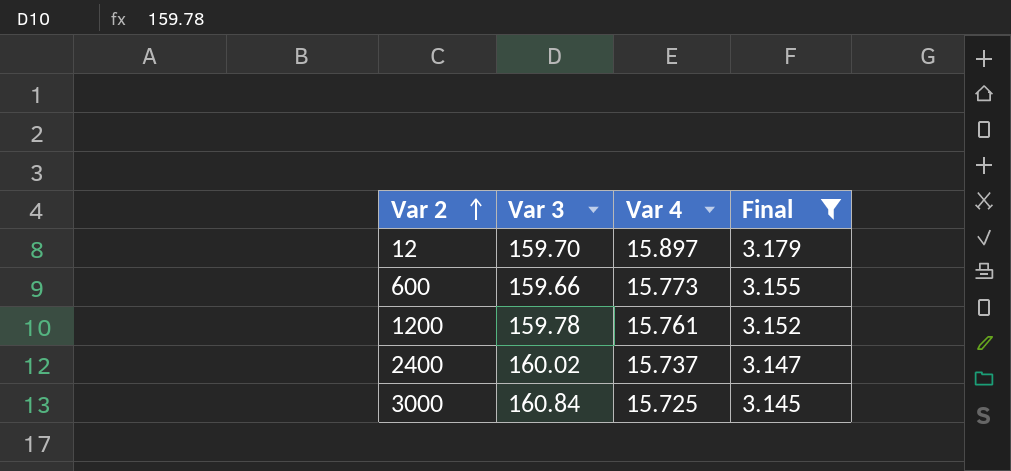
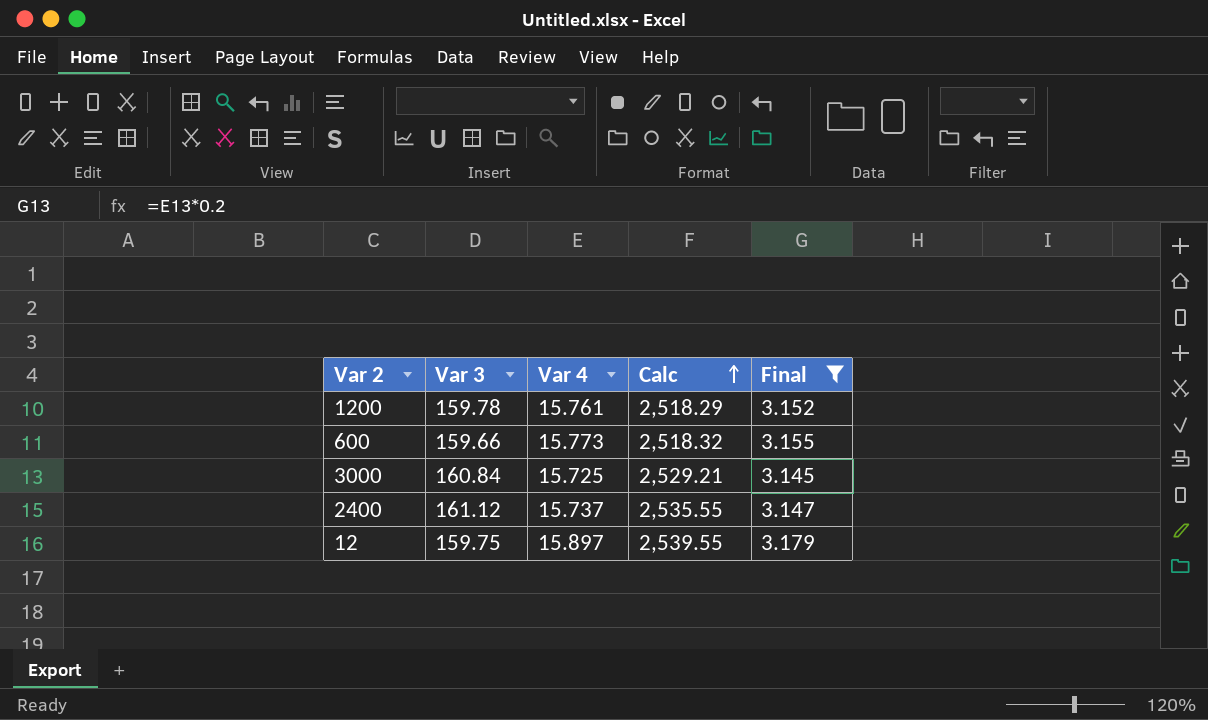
row order: Var 2 ascending -> Calc ascending
column Calc | formula: none -> [Var 3] * [Var 4]
2400 | Var 3: 160.02 -> 161.12
12 | Var 3: 159.70 -> 159.75

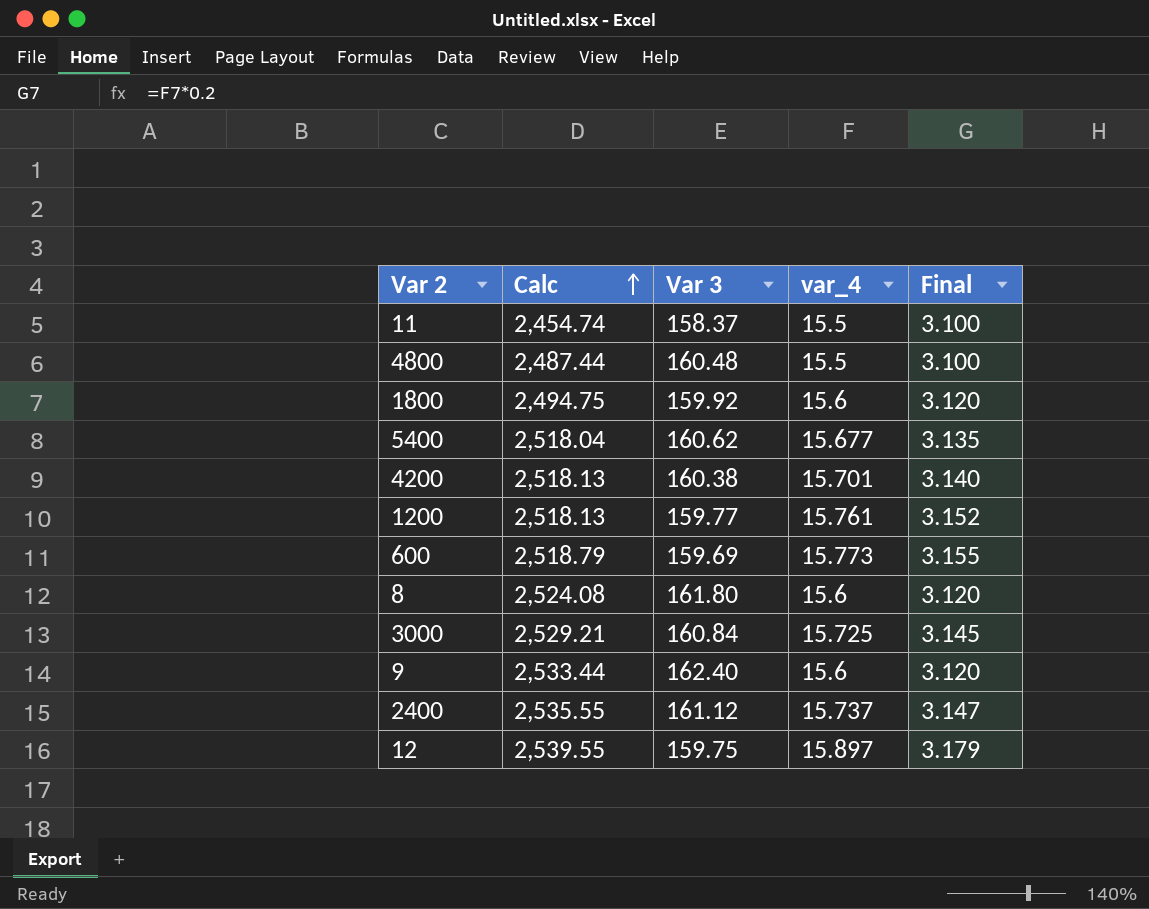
filter: Final >= 3.145 -> none
column Calc | position: 4 -> 2
column name: Var 4 -> var_4
1200 | Calc: 2,518.29 -> 2,518.13
1200 | Var 3: 159.78 -> 159.77
600 | Calc: 2,518.32 -> 2,518.79
600 | Var 3: 159.66 -> 159.69

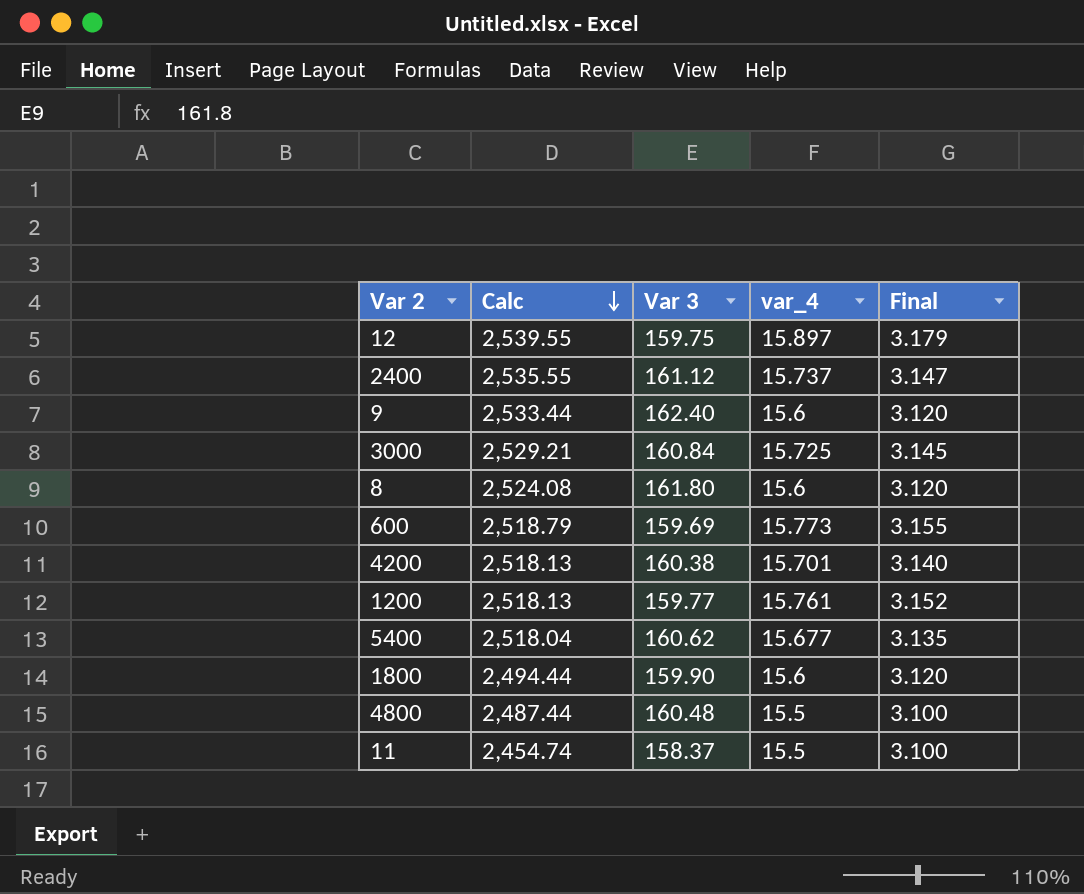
row order: Calc ascending -> Calc descending
1800 | Calc: 2,494.75 -> 2,494.44
1800 | Var 3: 159.92 -> 159.90

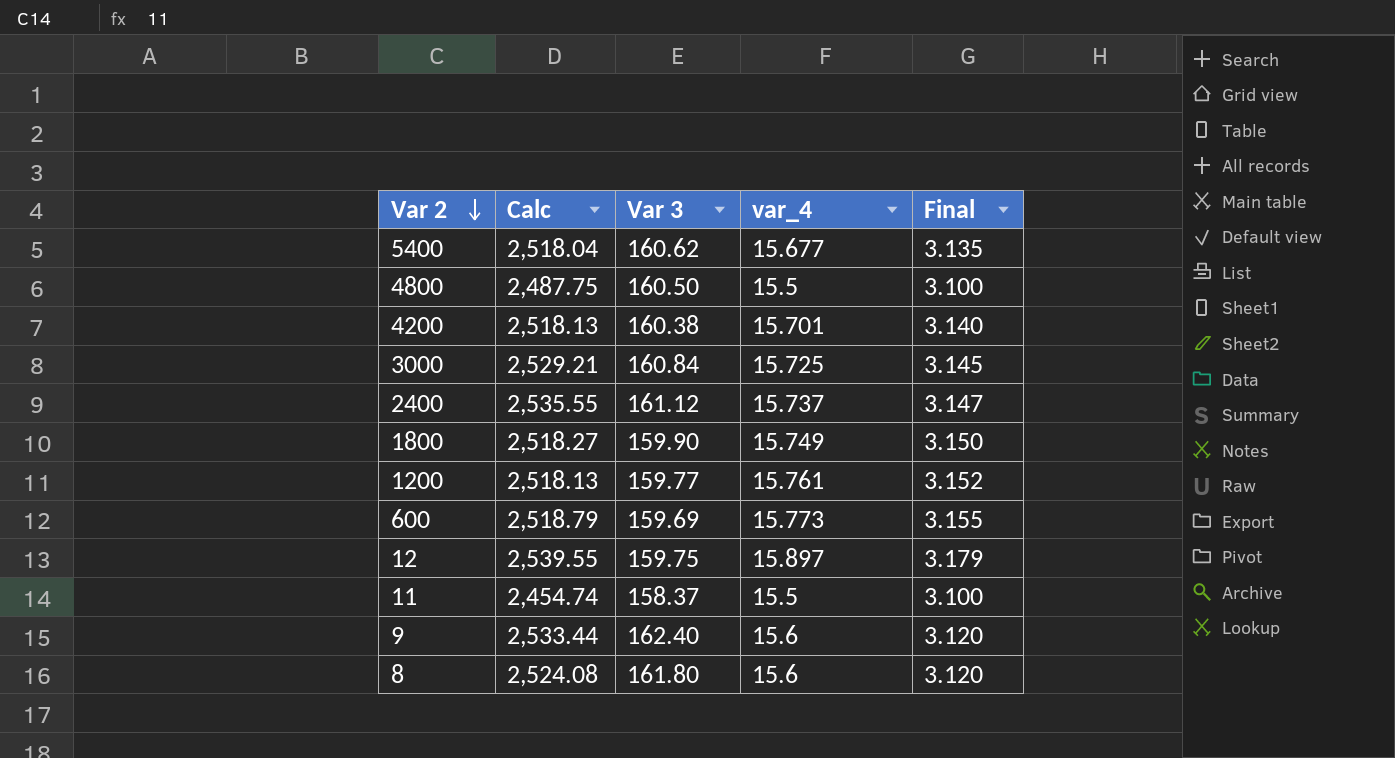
row order: Calc descending -> Var 2 descending
4800 | Calc: 2,487.44 -> 2,487.75
4800 | Var 3: 160.48 -> 160.50
1800 | Calc: 2,494.44 -> 2,518.27
1800 | var_4: 15.6 -> 15.749
1800 | Final: 3.120 -> 3.150

